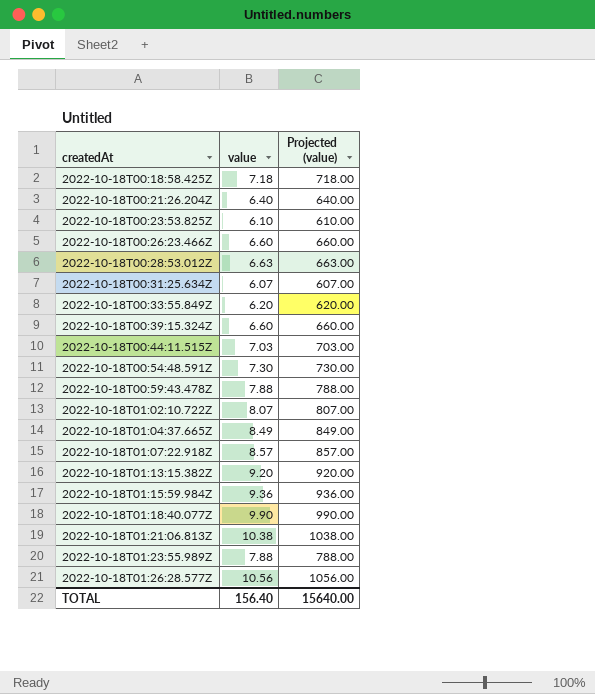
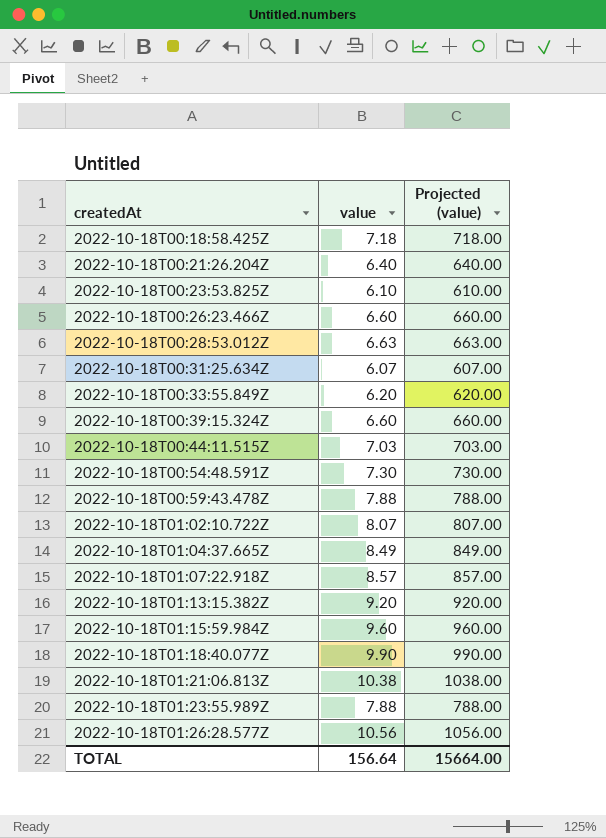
2022-10-18T01:15:59.984Z | value: 9.36 -> 9.60
2022-10-18T01:15:59.984Z | Projected (value): 936.00 -> 960.00
TOTAL | value: 156.40 -> 156.64
TOTAL | Projected (value): 15640.00 -> 15664.00

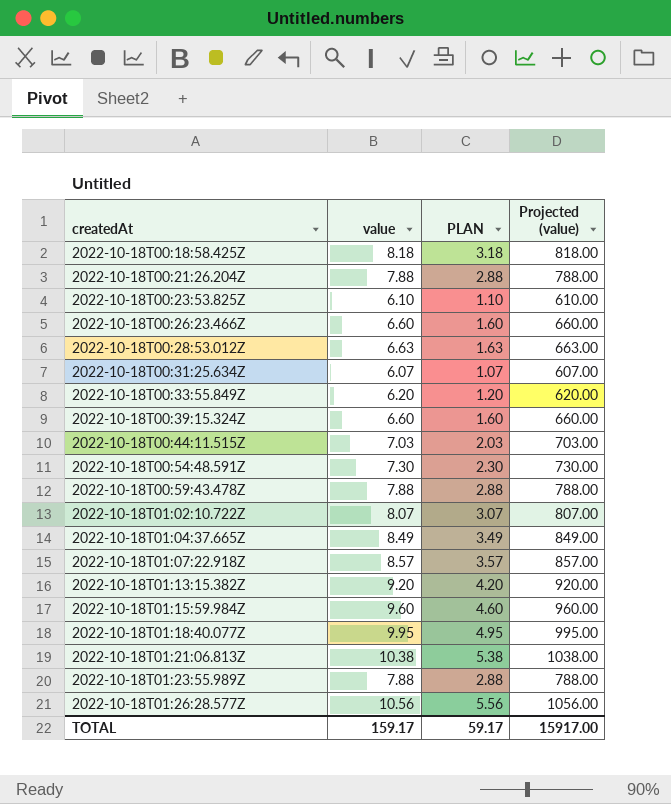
column PLAN | formula: none -> [value] - 5
2022-10-18T00:18:58.425Z | value: 7.18 -> 8.18
2022-10-18T00:18:58.425Z | Projected (value): 718.00 -> 818.00
2022-10-18T00:21:26.204Z | value: 6.40 -> 7.88
2022-10-18T00:21:26.204Z | Projected (value): 640.00 -> 788.00
2022-10-18T01:18:40.077Z | value: 9.90 -> 9.95
2022-10-18T01:18:40.077Z | Projected (value): 990.00 -> 995.00
TOTAL | value: 156.64 -> 159.17
TOTAL | Projected (value): 15664.00 -> 15917.00

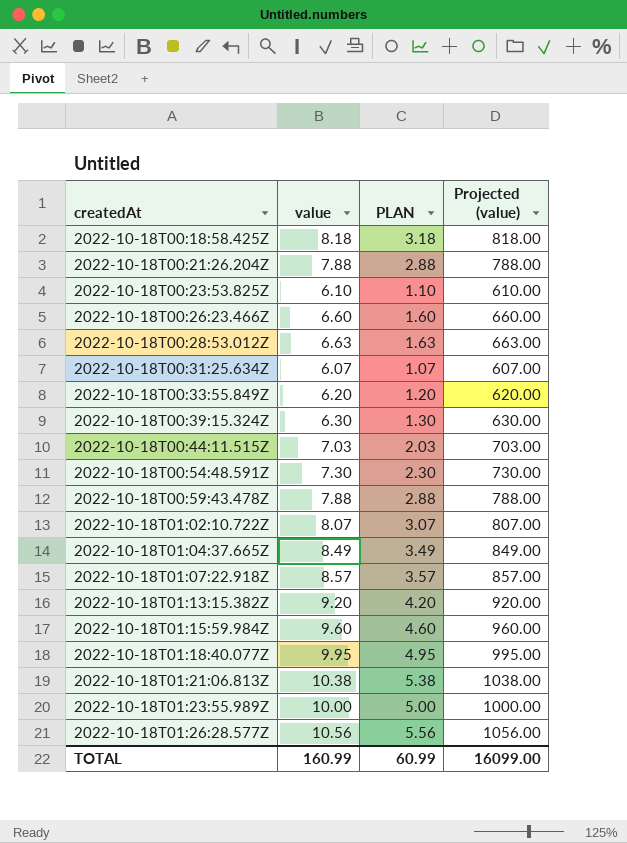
2022-10-18T00:39:15.324Z | value: 6.60 -> 6.30
2022-10-18T00:39:15.324Z | PLAN: 1.60 -> 1.30
2022-10-18T00:39:15.324Z | Projected (value): 660.00 -> 630.00
2022-10-18T01:23:55.989Z | value: 7.88 -> 10.00
2022-10-18T01:23:55.989Z | PLAN: 2.88 -> 5.00
2022-10-18T01:23:55.989Z | Projected (value): 788.00 -> 1000.00
TOTAL | value: 159.17 -> 160.99
TOTAL | PLAN: 59.17 -> 60.99
TOTAL | Projected (value): 15917.00 -> 16099.00

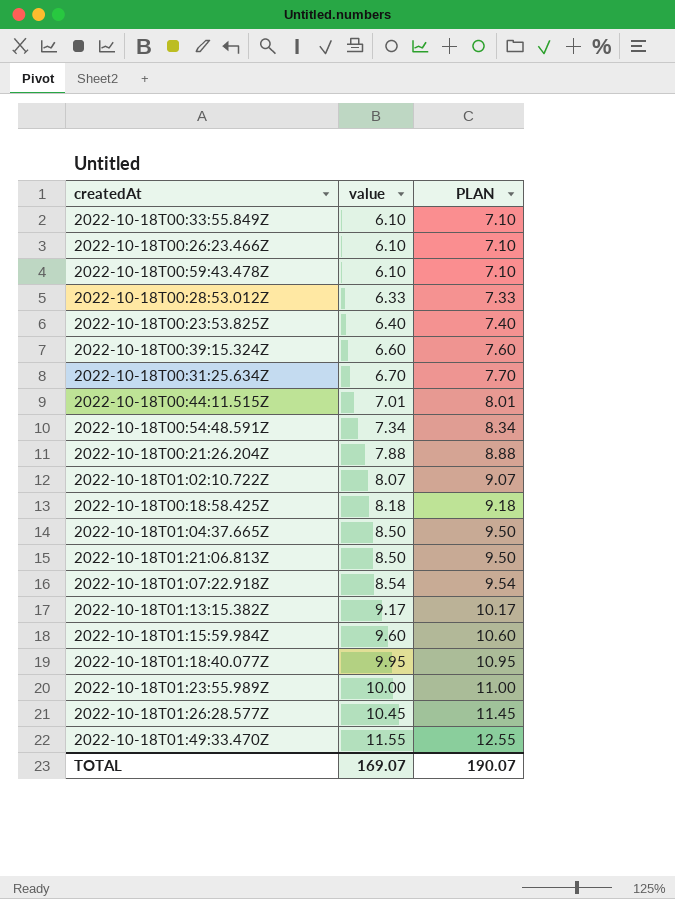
row order: createdAt ascending -> value ascending
column Projected (value) | formula: [value] * 100 -> none
column PLAN | formula: [value] - 5 -> [value] + 1
2022-10-18T00:33:55.849Z | value: 6.20 -> 6.10
2022-10-18T00:26:23.466Z | value: 6.60 -> 6.10
2022-10-18T00:59:43.478Z | value: 7.88 -> 6.10
2022-10-18T00:28:53.012Z | value: 6.63 -> 6.33
2022-10-18T00:23:53.825Z | value: 6.10 -> 6.40
2022-10-18T00:39:15.324Z | value: 6.30 -> 6.60
2022-10-18T00:31:25.634Z | value: 6.07 -> 6.70
2022-10-18T00:44:11.515Z | value: 7.03 -> 7.01
2022-10-18T00:54:48.591Z | value: 7.30 -> 7.34
2022-10-18T01:04:37.665Z | value: 8.49 -> 8.50
2022-10-18T01:21:06.813Z | value: 10.38 -> 8.50
2022-10-18T01:07:22.918Z | value: 8.57 -> 8.54
2022-10-18T01:13:15.382Z | value: 9.20 -> 9.17
2022-10-18T01:26:28.577Z | value: 10.56 -> 10.45
row 2022-10-18T01:49:33.470Z: none -> 11.55 | 12.55
TOTAL | value: 160.99 -> 169.07
TOTAL | PLAN: 60.99 -> 190.07

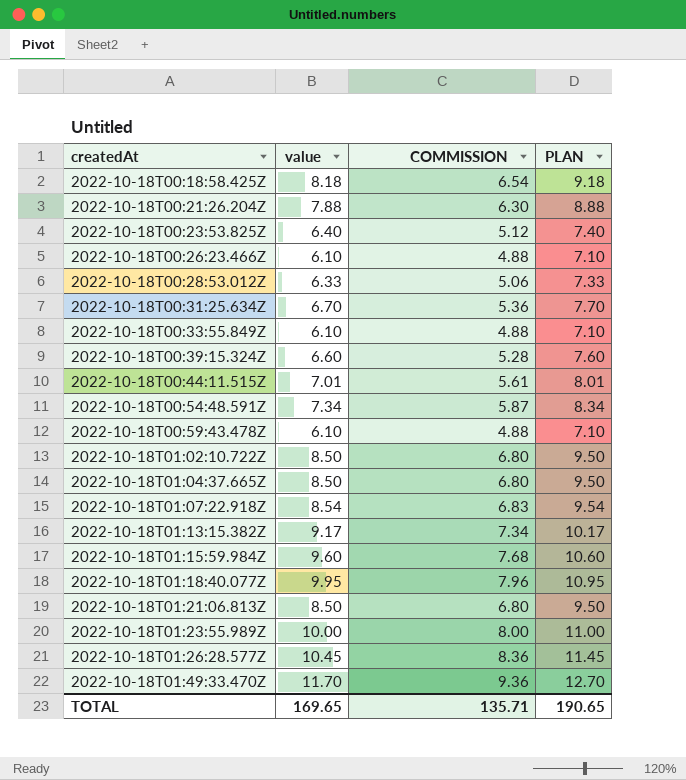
row order: value ascending -> createdAt ascending
column COMMISSION | formula: none -> [value] * 0.8
2022-10-18T01:02:10.722Z | value: 8.07 -> 8.50
2022-10-18T01:02:10.722Z | PLAN: 9.07 -> 9.50
2022-10-18T01:49:33.470Z | value: 11.55 -> 11.70
2022-10-18T01:49:33.470Z | PLAN: 12.55 -> 12.70
TOTAL | value: 169.07 -> 169.65
TOTAL | PLAN: 190.07 -> 190.65

